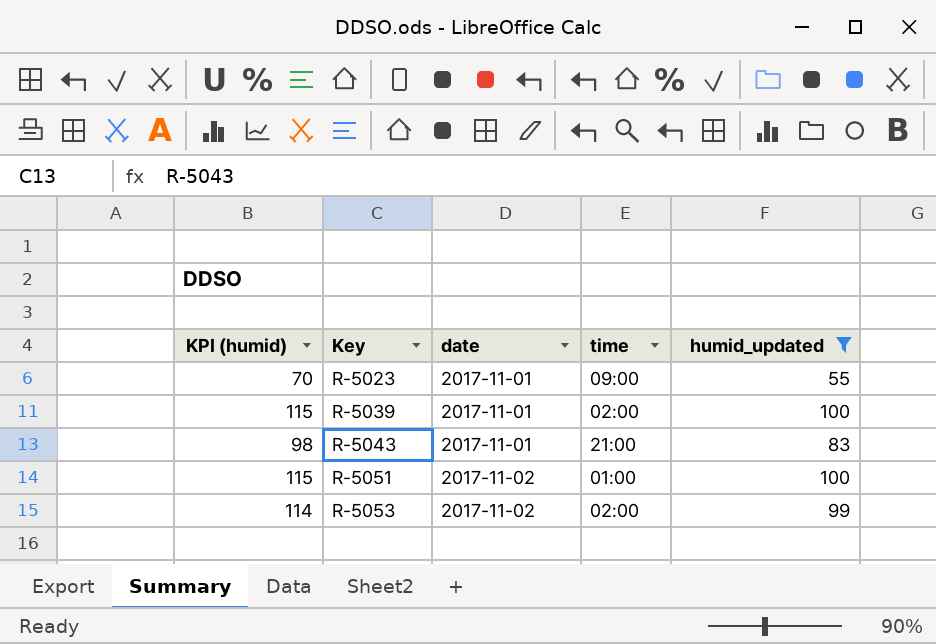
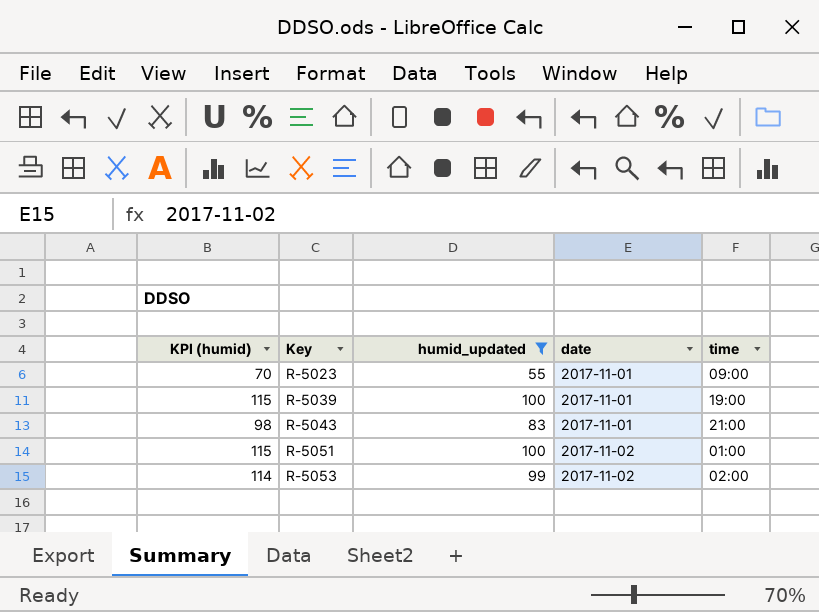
column humid_updated | position: 5 -> 3
R-5039 | time: 02:00 -> 19:00

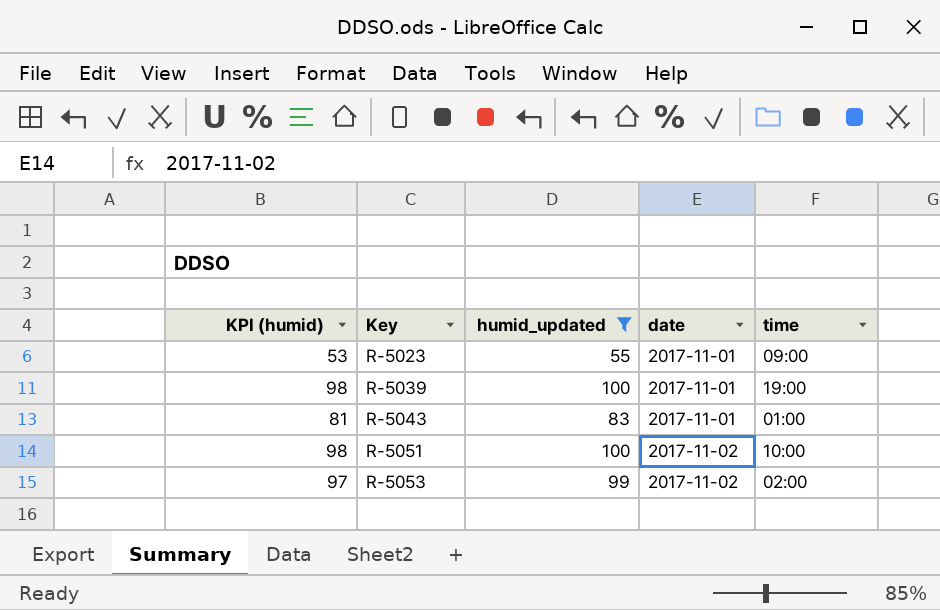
column KPI (humid) | formula: [humid_updated] + 15 -> [humid_updated] - 2
R-5043 | time: 21:00 -> 01:00
R-5051 | time: 01:00 -> 10:00

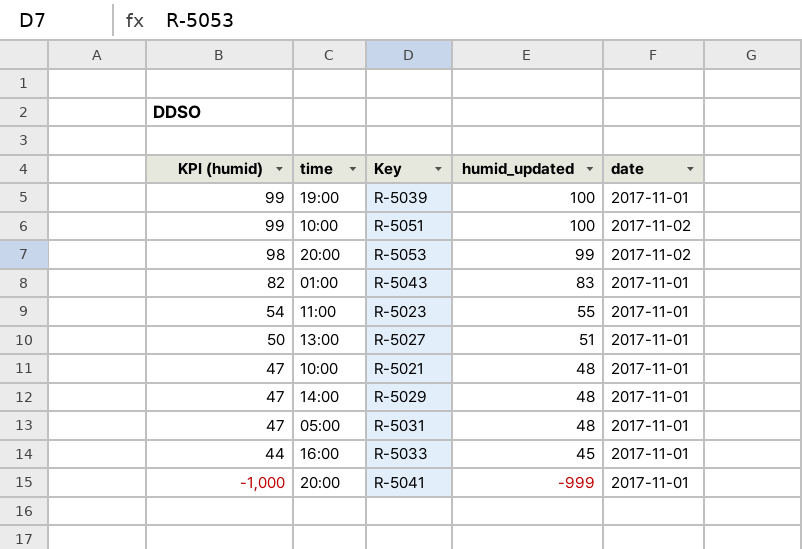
filter: humid_updated >= 55 -> none
row order: Key ascending -> KPI (humid) descending
column KPI (humid) | formula: [humid_updated] - 2 -> [humid_updated] - 1
column time | position: 5 -> 2
R-5053 | time: 02:00 -> 20:00
R-5023 | time: 09:00 -> 11:00

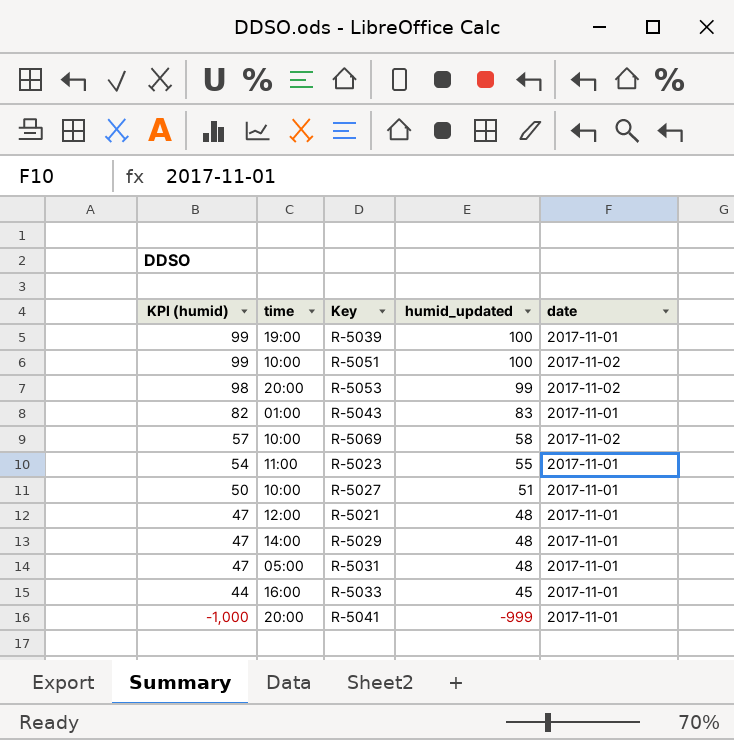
row R-5069: none -> 57 | 10:00 | 58 | 2017-11-02
R-5027 | time: 13:00 -> 10:00
R-5021 | time: 10:00 -> 12:00

